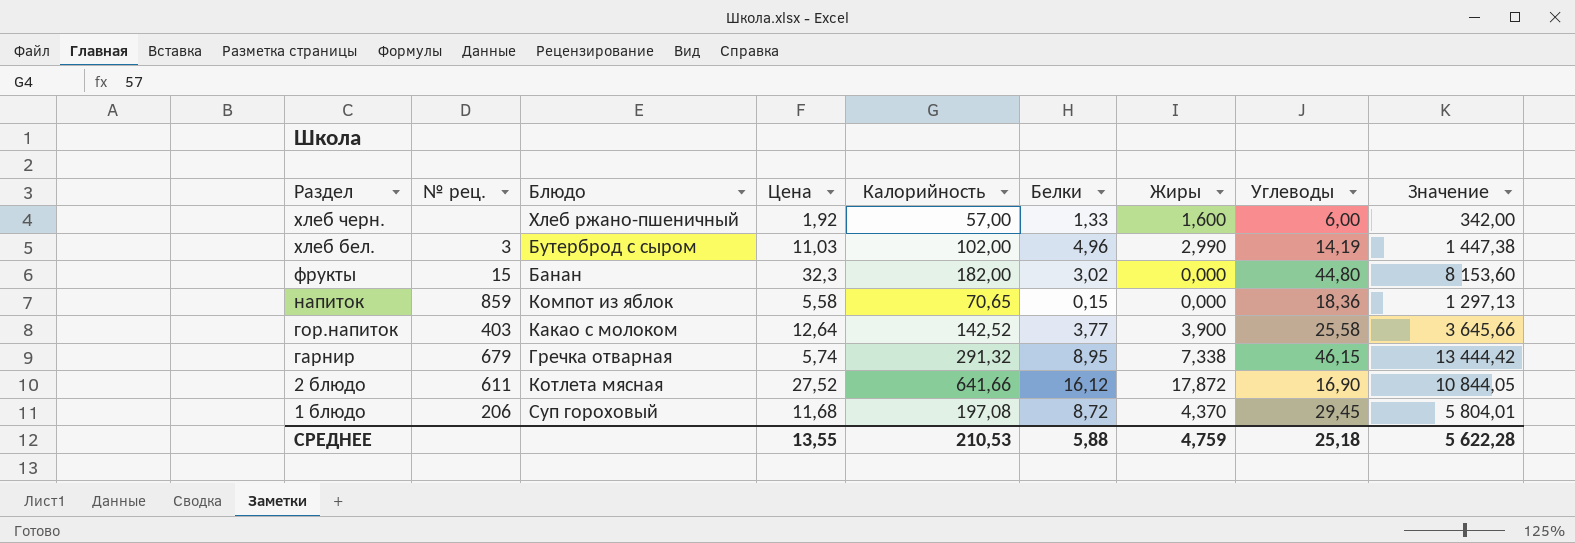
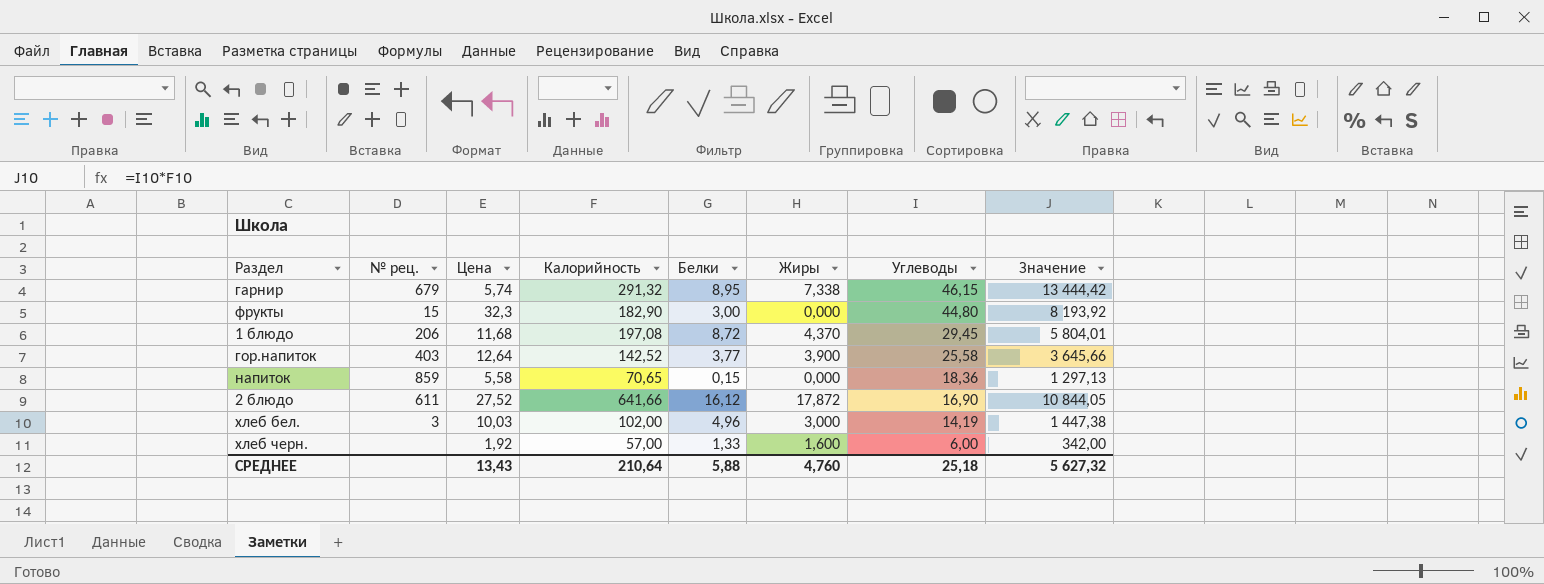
row order: Раздел descending -> Углеводы descending
column Блюдо | position: 3 -> none
фрукты | Калорийность: 182,00 -> 182,90
фрукты | Белки: 3,02 -> 3,00
фрукты | Значение: 8 153,60 -> 8 193,92
хлеб бел. | Цена: 11,03 -> 10,03
хлеб бел. | Жиры: 2,990 -> 3,000
СРЕДНЕЕ | Цена: 13,55 -> 13,43
СРЕДНЕЕ | Калорийность: 210,53 -> 210,64
СРЕДНЕЕ | Жиры: 4,759 -> 4,760
СРЕДНЕЕ | Значение: 5 622,28 -> 5 627,32

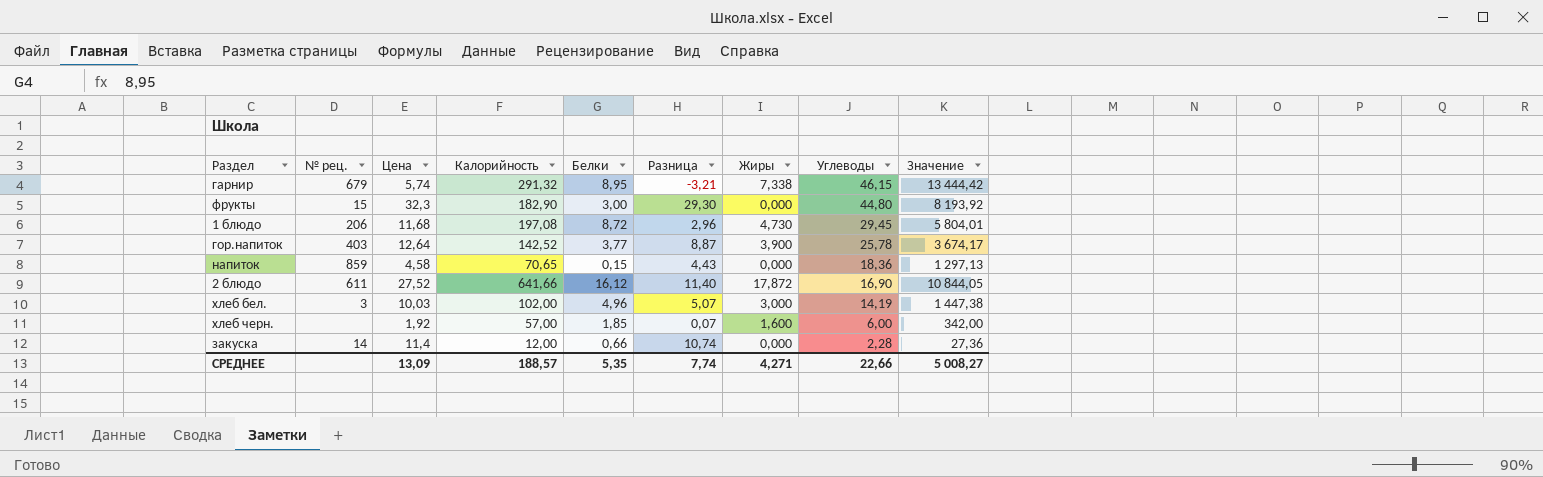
column Разница | formula: none -> [Цена] - [Белки]
1 блюдо | Жиры: 4,370 -> 4,730
гор.напиток | Углеводы: 25,58 -> 25,78
гор.напиток | Значение: 3 645,66 -> 3 674,17
напиток | Цена: 5,58 -> 4,58
хлеб черн. | Белки: 1,33 -> 1,85
row закуска: none -> 14 | 11,4 | 12,00 | 0,66 | 10,74 | 0,000 | 2,28 | 27,36
СРЕДНЕЕ | Цена: 13,43 -> 13,09
СРЕДНЕЕ | Калорийность: 210,64 -> 188,57
СРЕДНЕЕ | Белки: 5,88 -> 5,35
СРЕДНЕЕ | Жиры: 4,760 -> 4,271
СРЕДНЕЕ | Углеводы: 25,18 -> 22,66
СРЕДНЕЕ | Значение: 5 627,32 -> 5 008,27

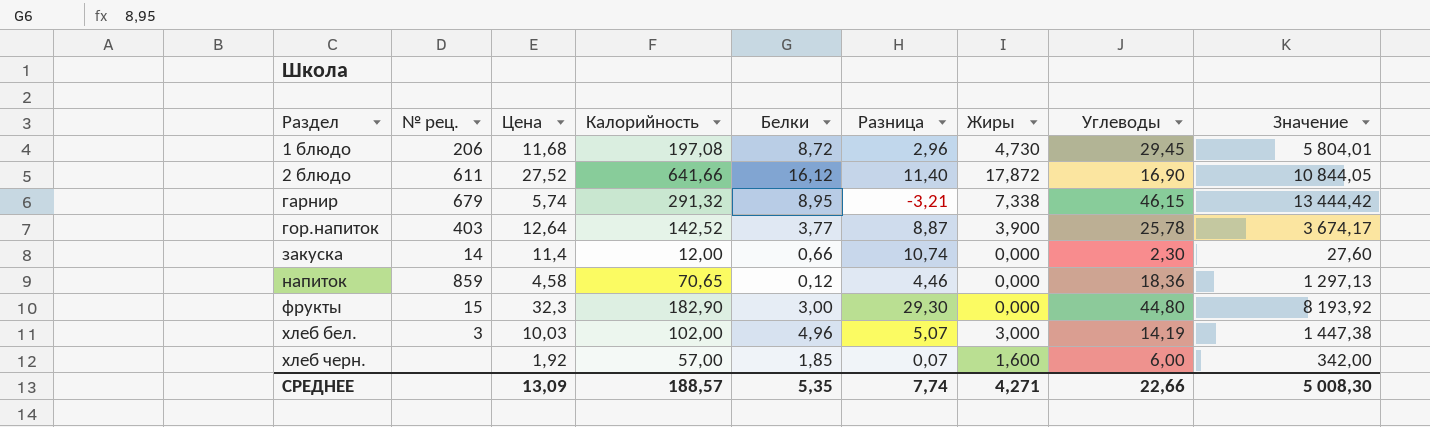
row order: Углеводы descending -> Раздел ascending
закуска | Углеводы: 2,28 -> 2,30
закуска | Значение: 27,36 -> 27,60
напиток | Белки: 0,15 -> 0,12
напиток | Разница: 4,43 -> 4,46
СРЕДНЕЕ | Значение: 5 008,27 -> 5 008,30

